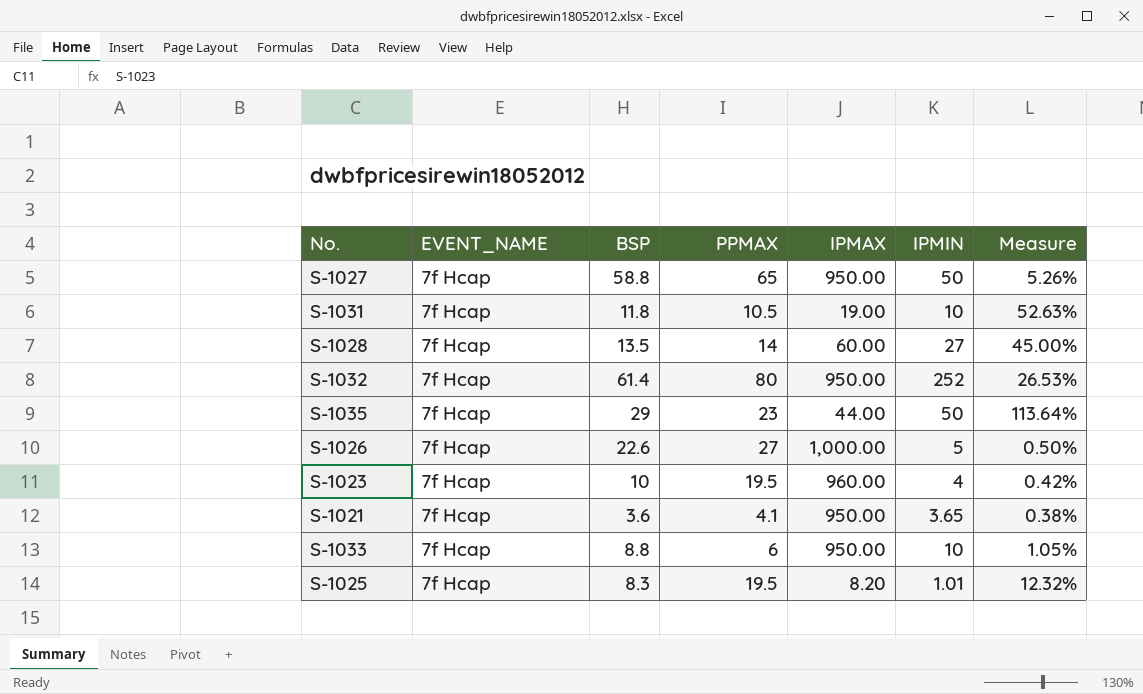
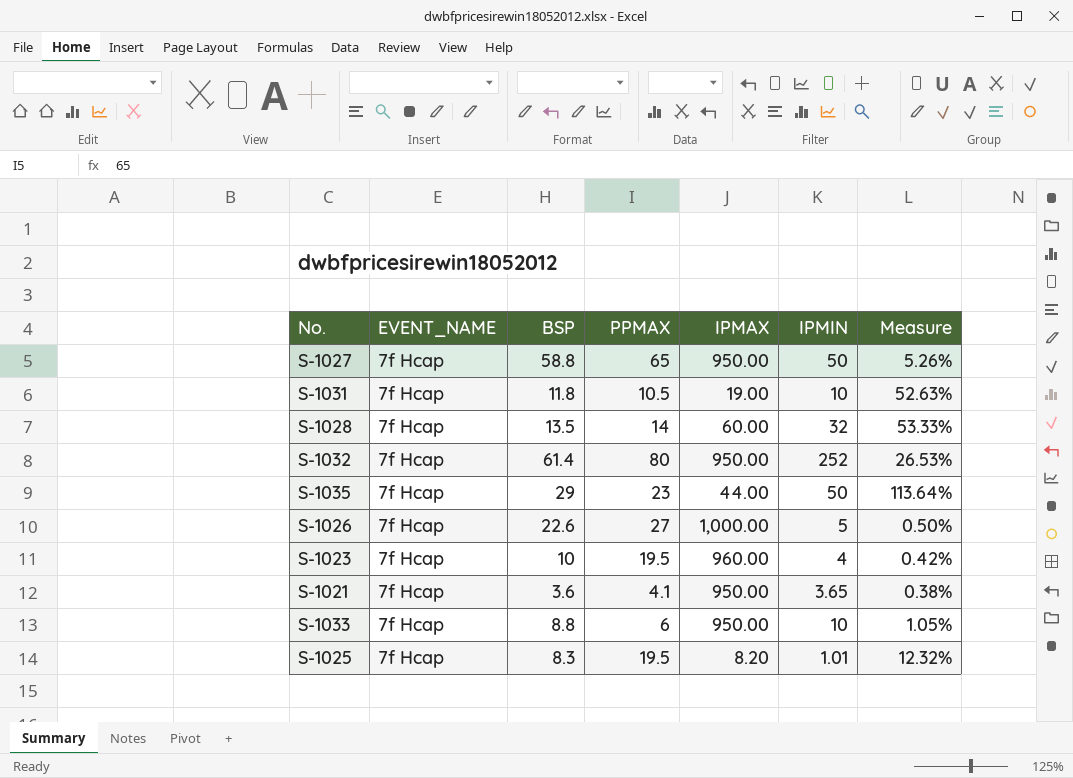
S-1028 | IPMIN: 27 -> 32
S-1028 | Measure: 45.00% -> 53.33%

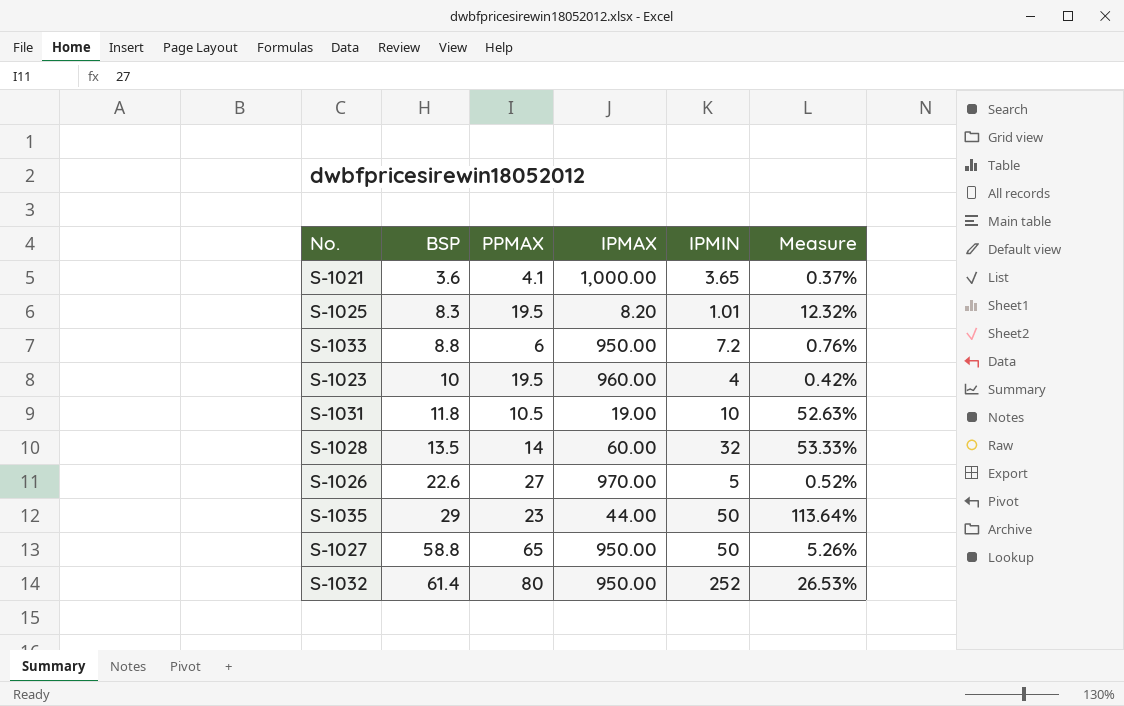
row order: none -> BSP ascending
column EVENT_NAME | position: 2 -> none
S-1021 | IPMAX: 950.00 -> 1,000.00
S-1021 | Measure: 0.38% -> 0.37%
S-1033 | IPMIN: 10 -> 7.2
S-1033 | Measure: 1.05% -> 0.76%
S-1026 | IPMAX: 1,000.00 -> 970.00
S-1026 | Measure: 0.50% -> 0.52%

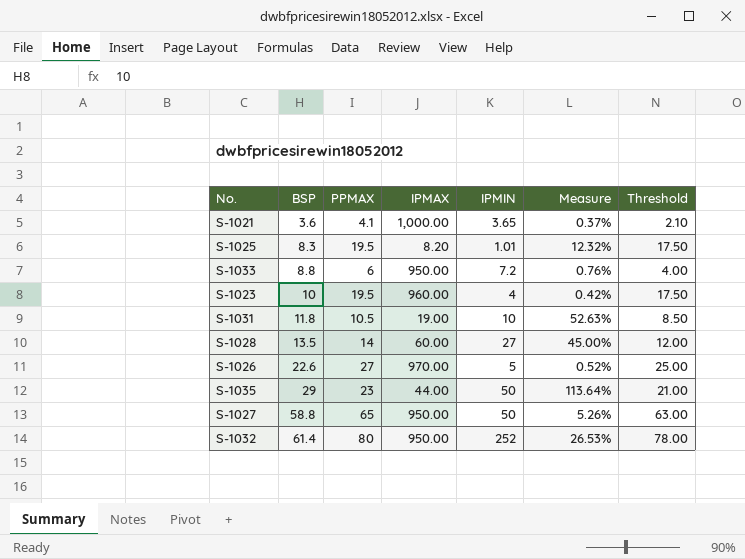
column Threshold | formula: none -> [PPMAX] - 2
S-1028 | IPMIN: 32 -> 27
S-1028 | Measure: 53.33% -> 45.00%

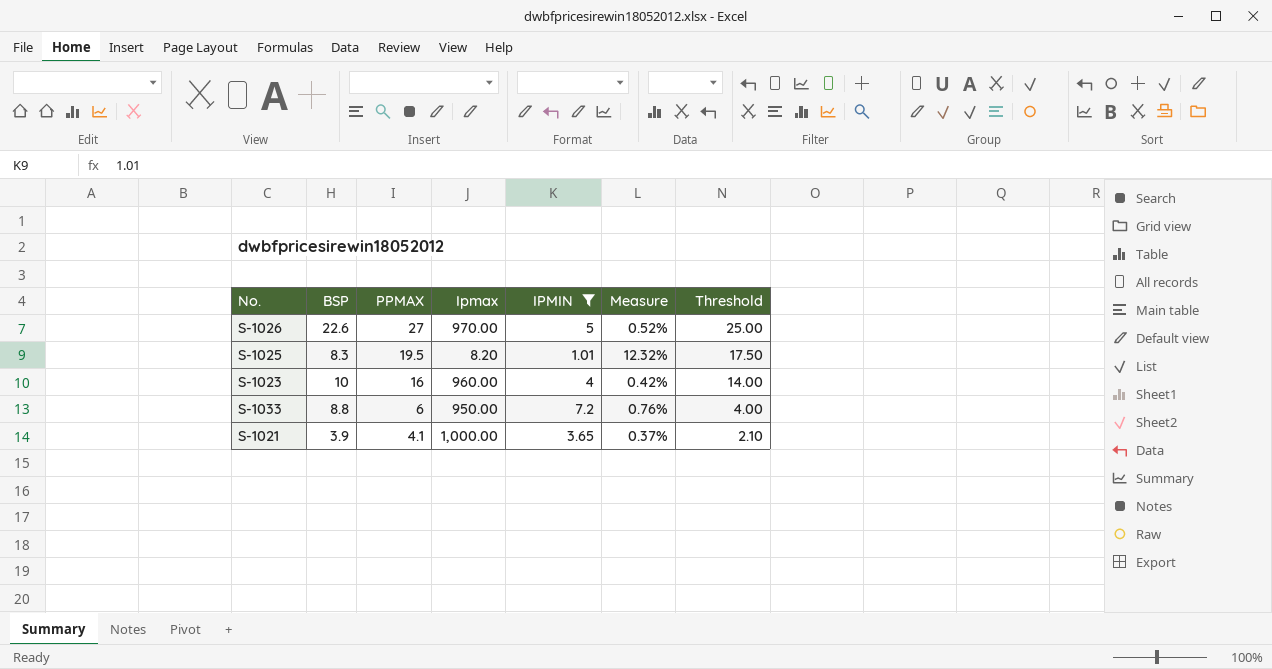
filter: none -> IPMIN <= 7.2
row order: BSP ascending -> PPMAX descending
column name: IPMAX -> Ipmax
S-1023 | PPMAX: 19.5 -> 16
S-1023 | Threshold: 17.50 -> 14.00
S-1021 | BSP: 3.6 -> 3.9

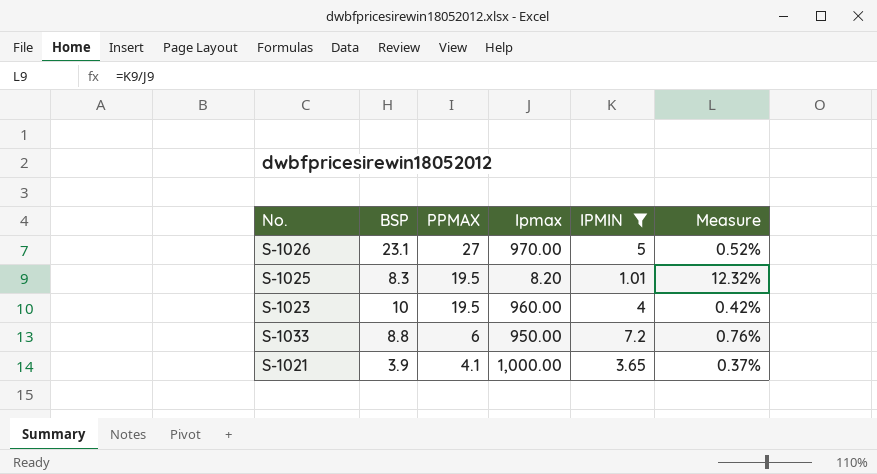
column Threshold | formula: [PPMAX] - 2 -> none
S-1026 | BSP: 22.6 -> 23.1
S-1023 | PPMAX: 16 -> 19.5

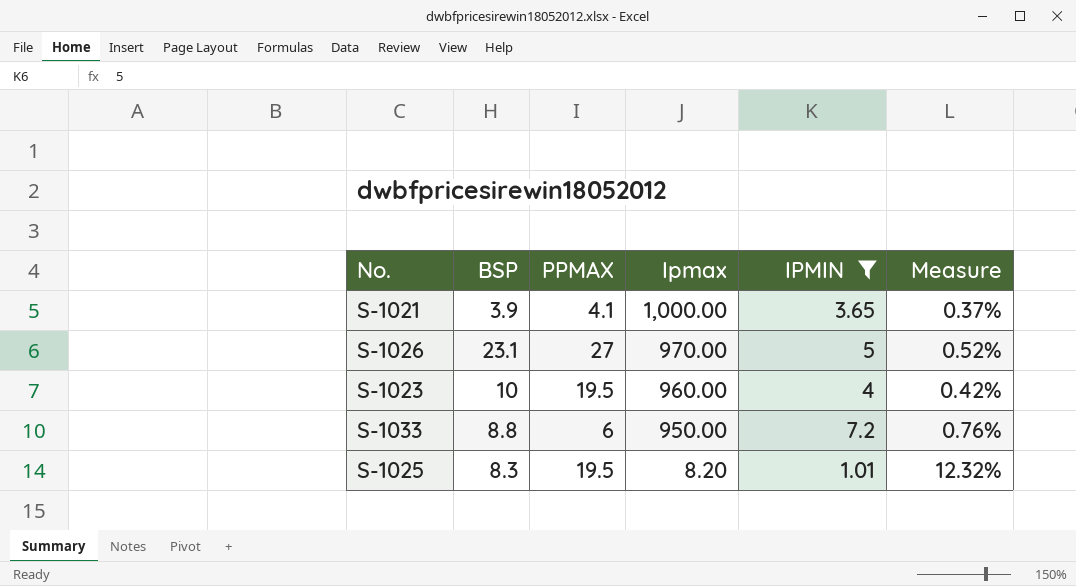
row order: PPMAX descending -> Ipmax descending

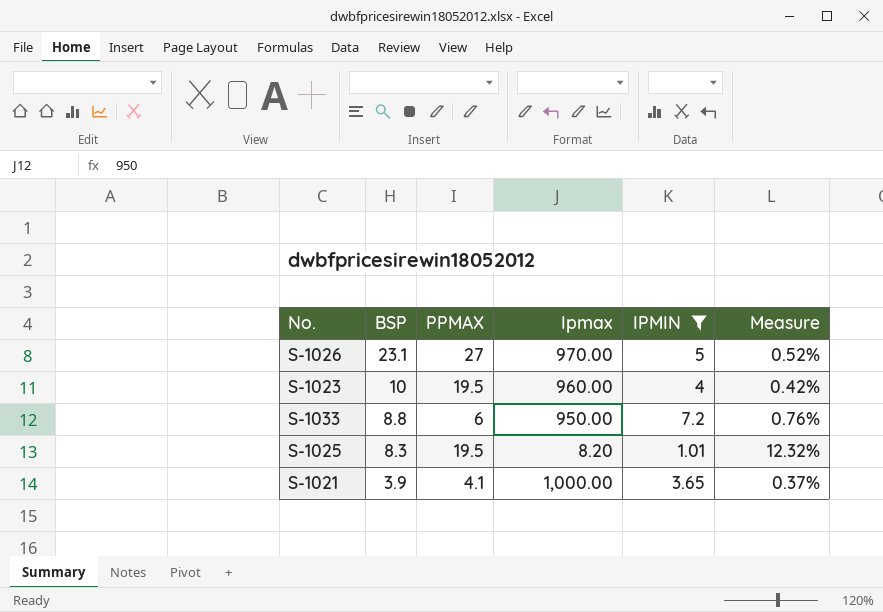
row order: Ipmax descending -> BSP descending

